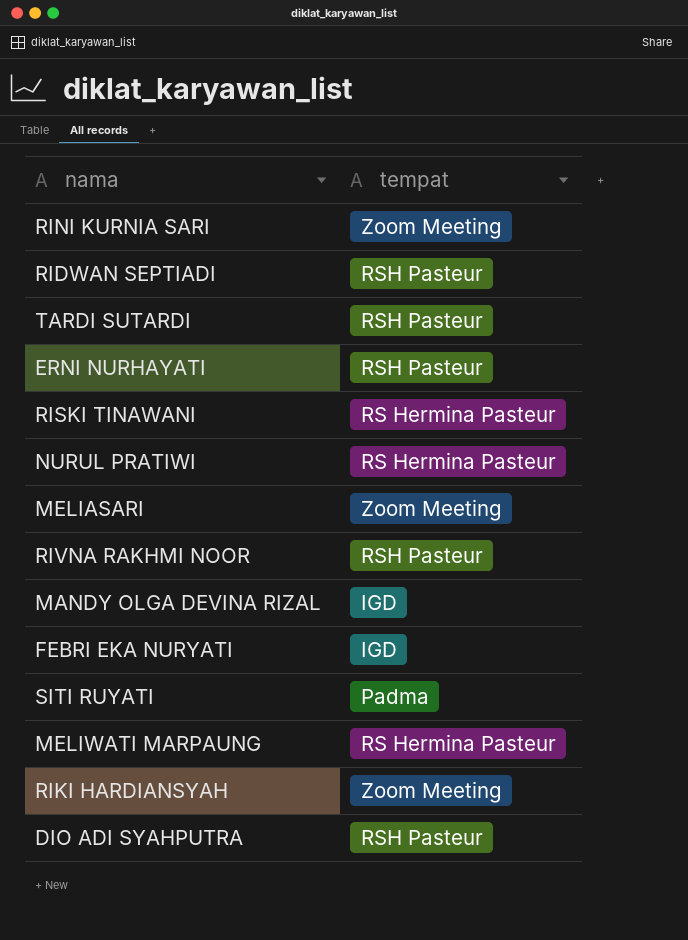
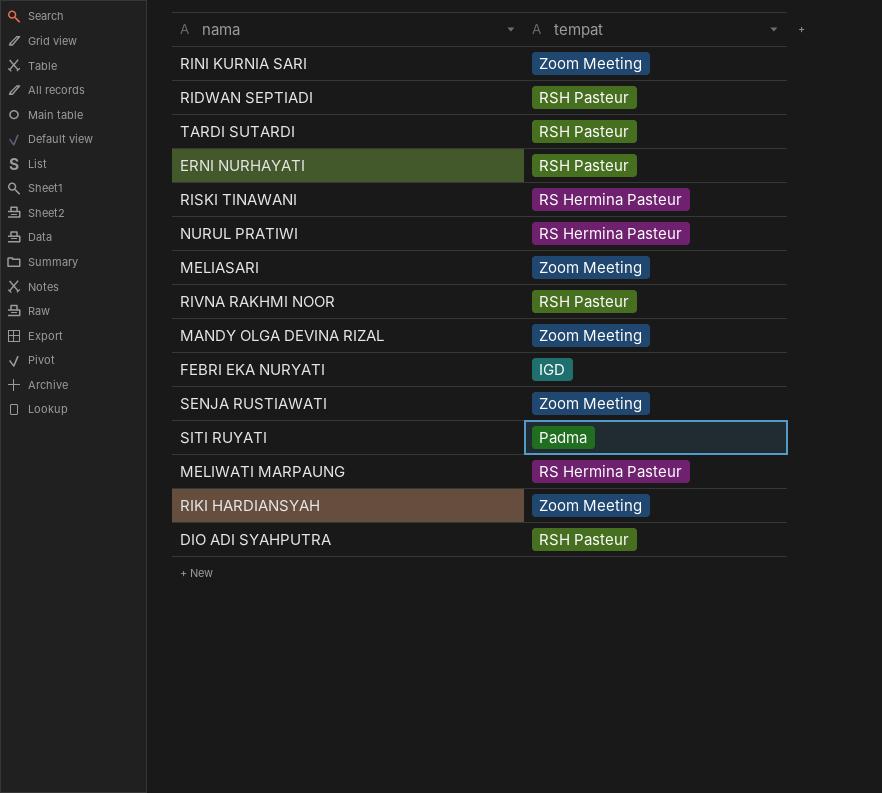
MANDY OLGA DEVINA RIZAL | tempat: IGD -> Zoom Meeting
row SENJA RUSTIAWATI: none -> Zoom Meeting

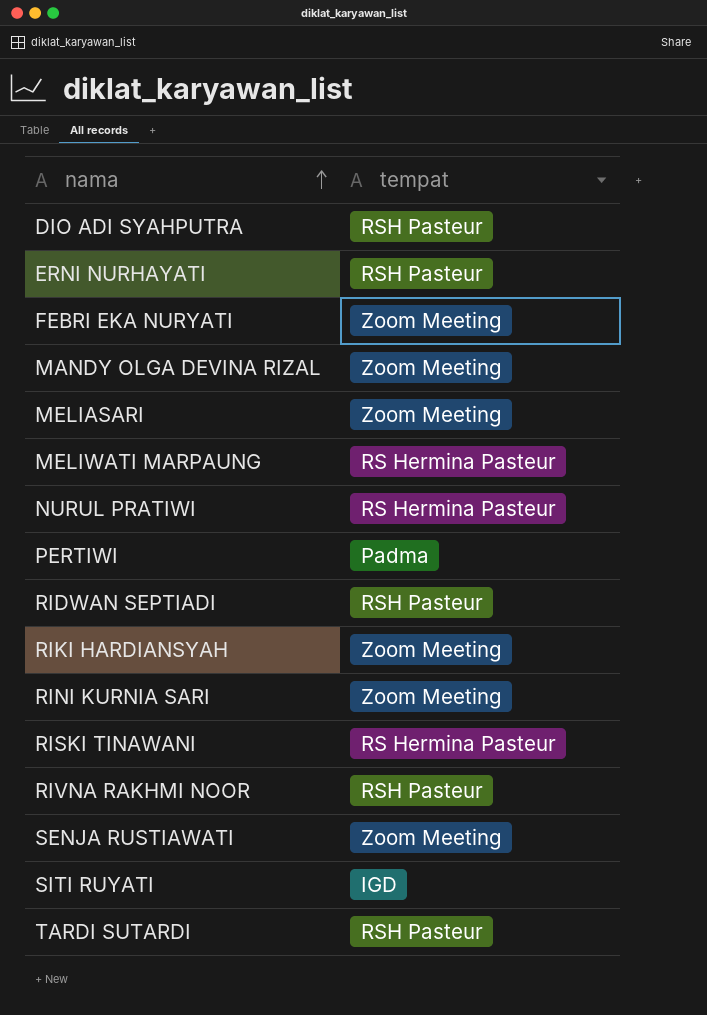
row order: none -> nama ascending
FEBRI EKA NURYATI | tempat: IGD -> Zoom Meeting
row PERTIWI: none -> Padma
SITI RUYATI | tempat: Padma -> IGD

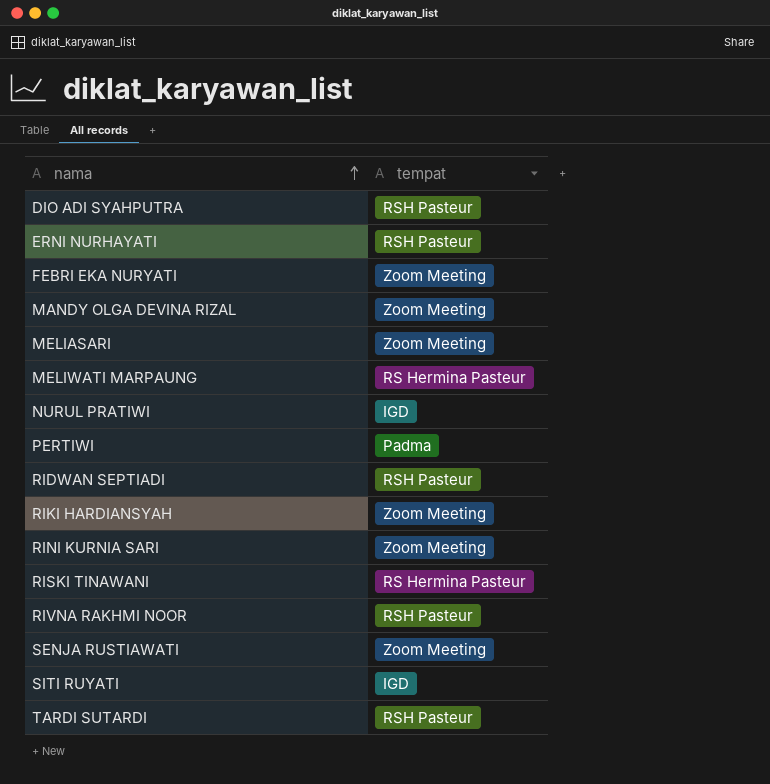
NURUL PRATIWI | tempat: RS Hermina Pasteur -> IGD

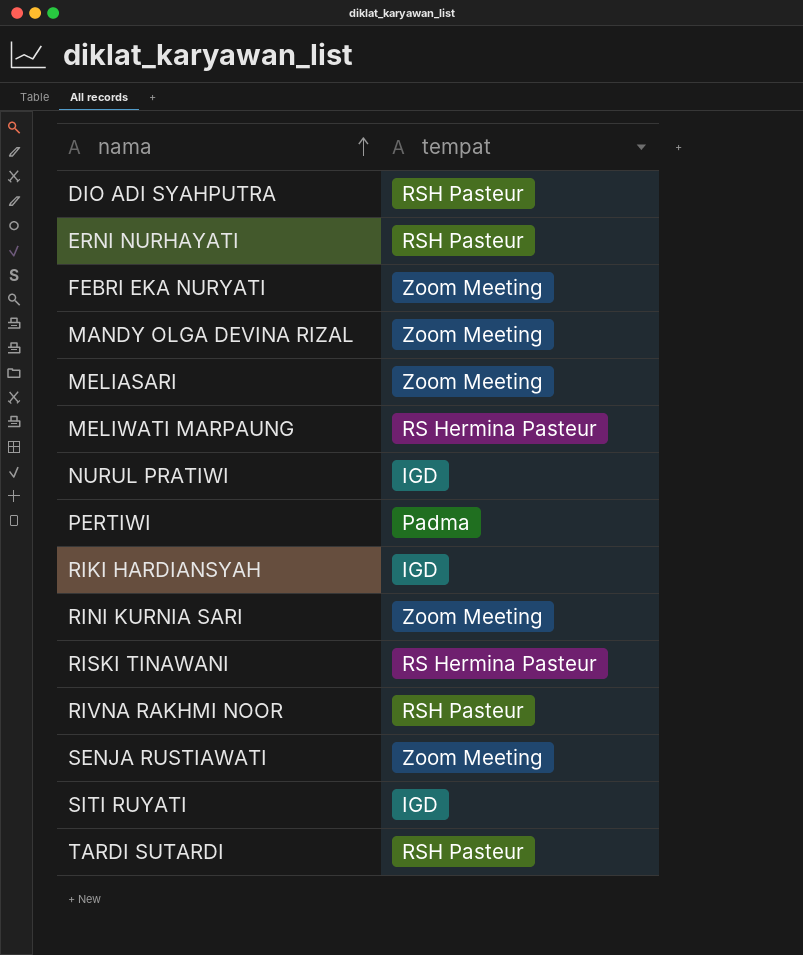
row RIDWAN SEPTIADI: RSH Pasteur -> none
RIKI HARDIANSYAH | tempat: Zoom Meeting -> IGD

